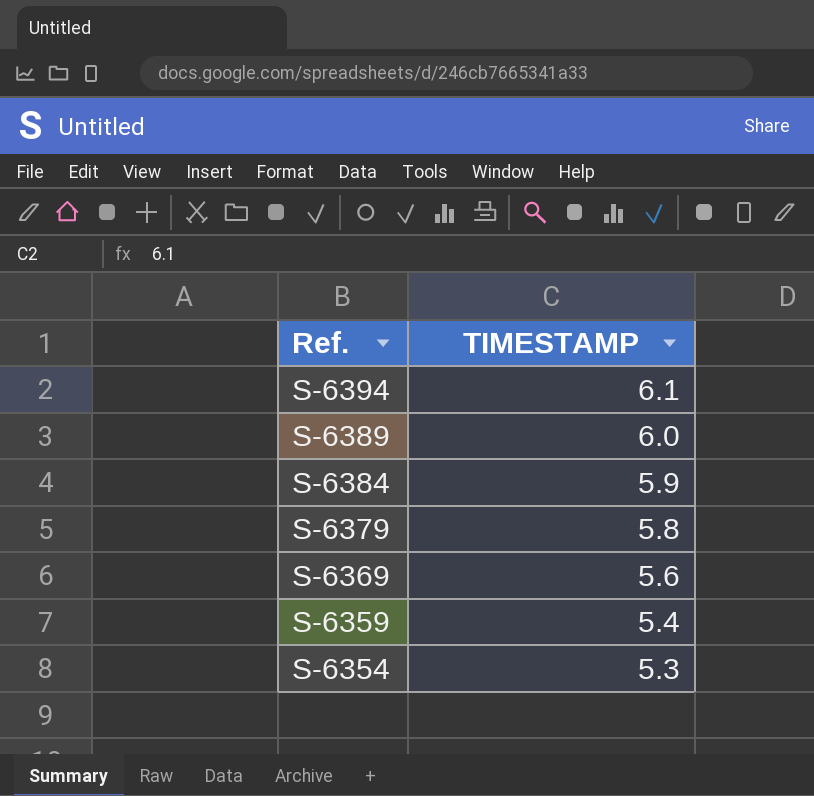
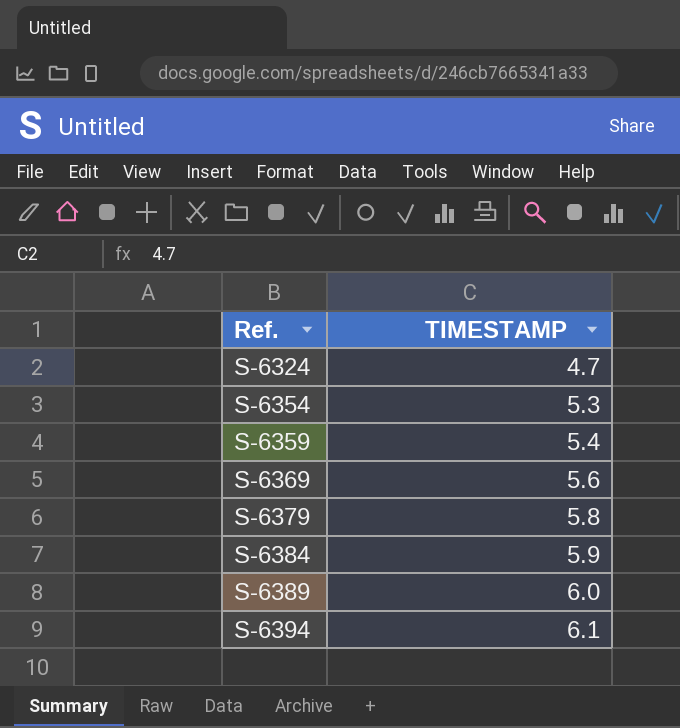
row order: Ref. descending -> Ref. ascending
row S-6324: none -> 4.7

